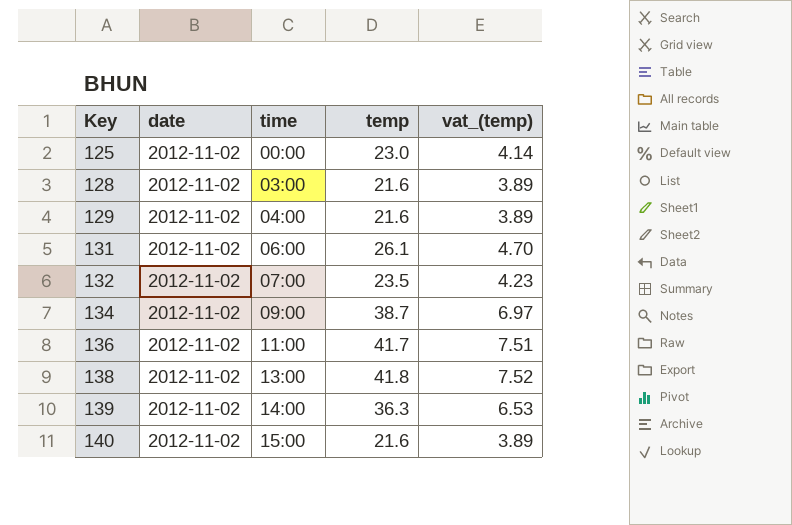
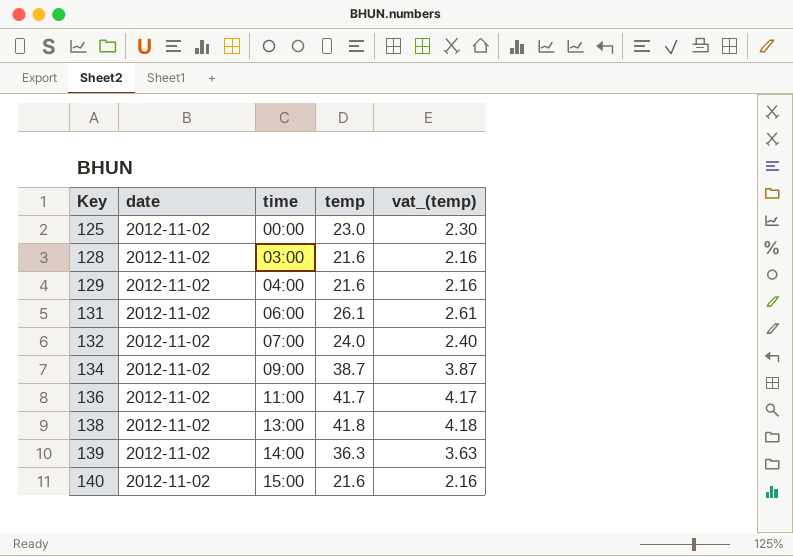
column vat_(temp) | formula: [temp] * 0.18 -> [temp] * 0.1
132 | temp: 23.5 -> 24.0

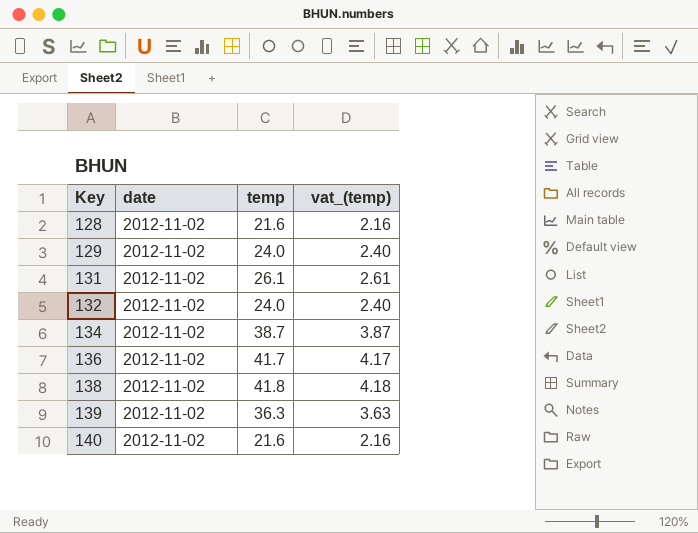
column time | position: 3 -> none
row 125: 2012-11-02 | 00:00 | 23.0 | 2.30 -> none
129 | temp: 21.6 -> 24.0
129 | vat_(temp): 2.16 -> 2.40

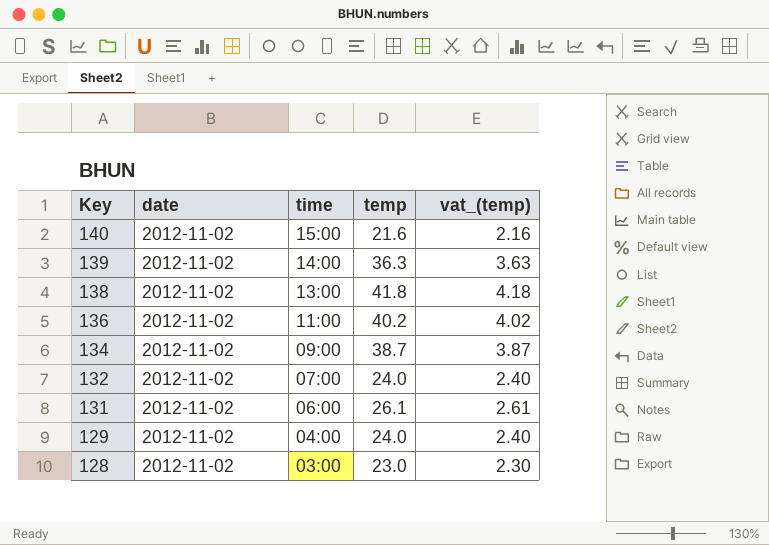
row order: Key ascending -> Key descending
column time | position: none -> 3
136 | temp: 41.7 -> 40.2
136 | vat_(temp): 4.17 -> 4.02
128 | temp: 21.6 -> 23.0
128 | vat_(temp): 2.16 -> 2.30

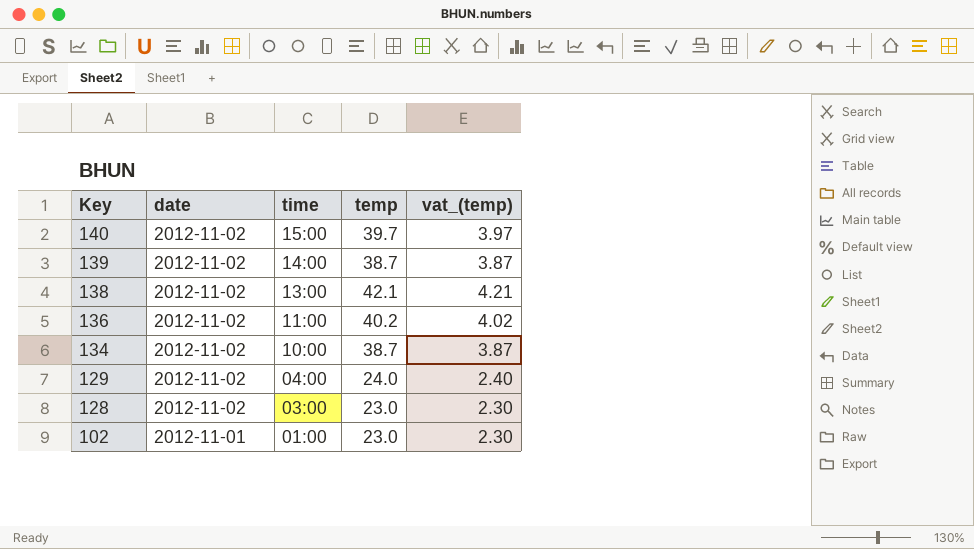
row 132: 2012-11-02 | 07:00 | 24.0 | 2.40 -> none
row 131: 2012-11-02 | 06:00 | 26.1 | 2.61 -> none
140 | temp: 21.6 -> 39.7
140 | vat_(temp): 2.16 -> 3.97
139 | temp: 36.3 -> 38.7
139 | vat_(temp): 3.63 -> 3.87
138 | temp: 41.8 -> 42.1
138 | vat_(temp): 4.18 -> 4.21
134 | time: 09:00 -> 10:00
row 102: none -> 2012-11-01 | 01:00 | 23.0 | 2.30

